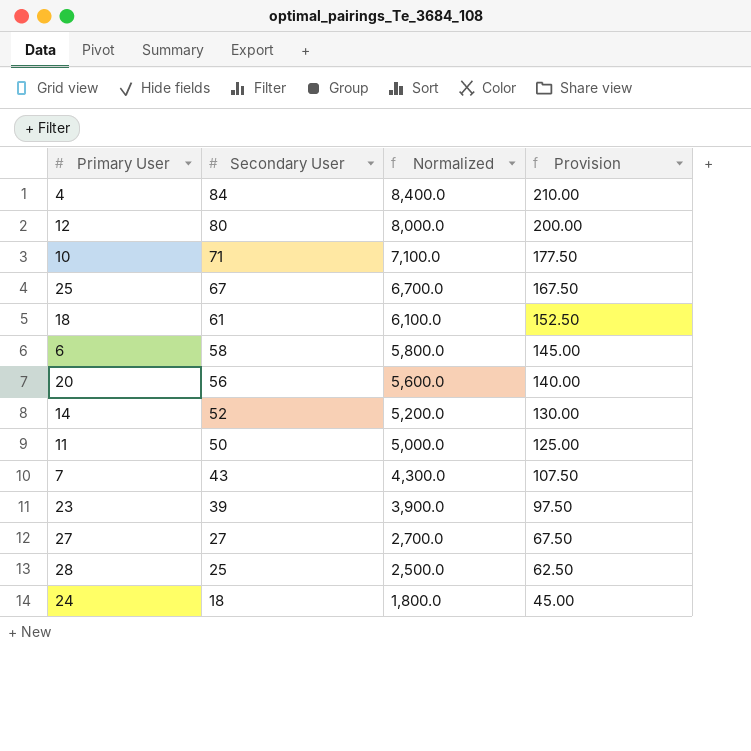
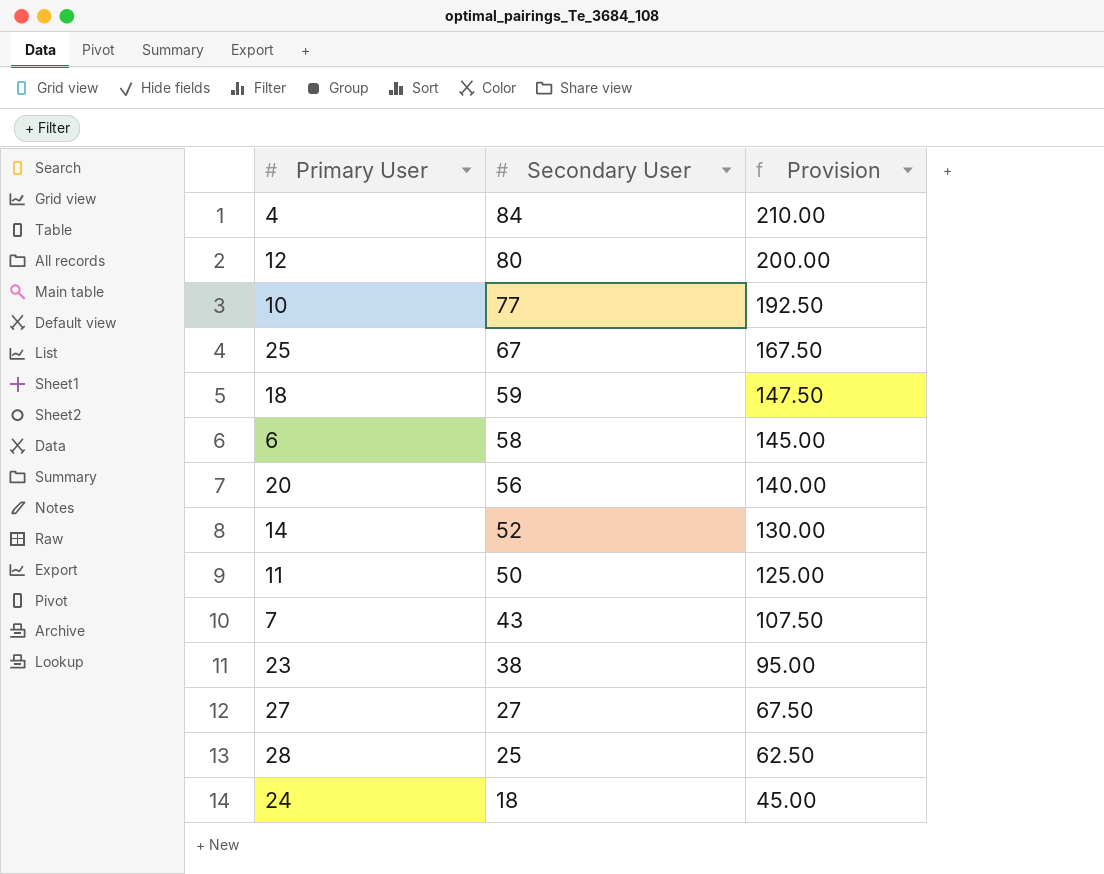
column Normalized | formula: [Secondary User] * 100 -> none
10 | Secondary User: 71 -> 77
10 | Provision: 177.50 -> 192.50
18 | Secondary User: 61 -> 59
18 | Provision: 152.50 -> 147.50
23 | Secondary User: 39 -> 38
23 | Provision: 97.50 -> 95.00

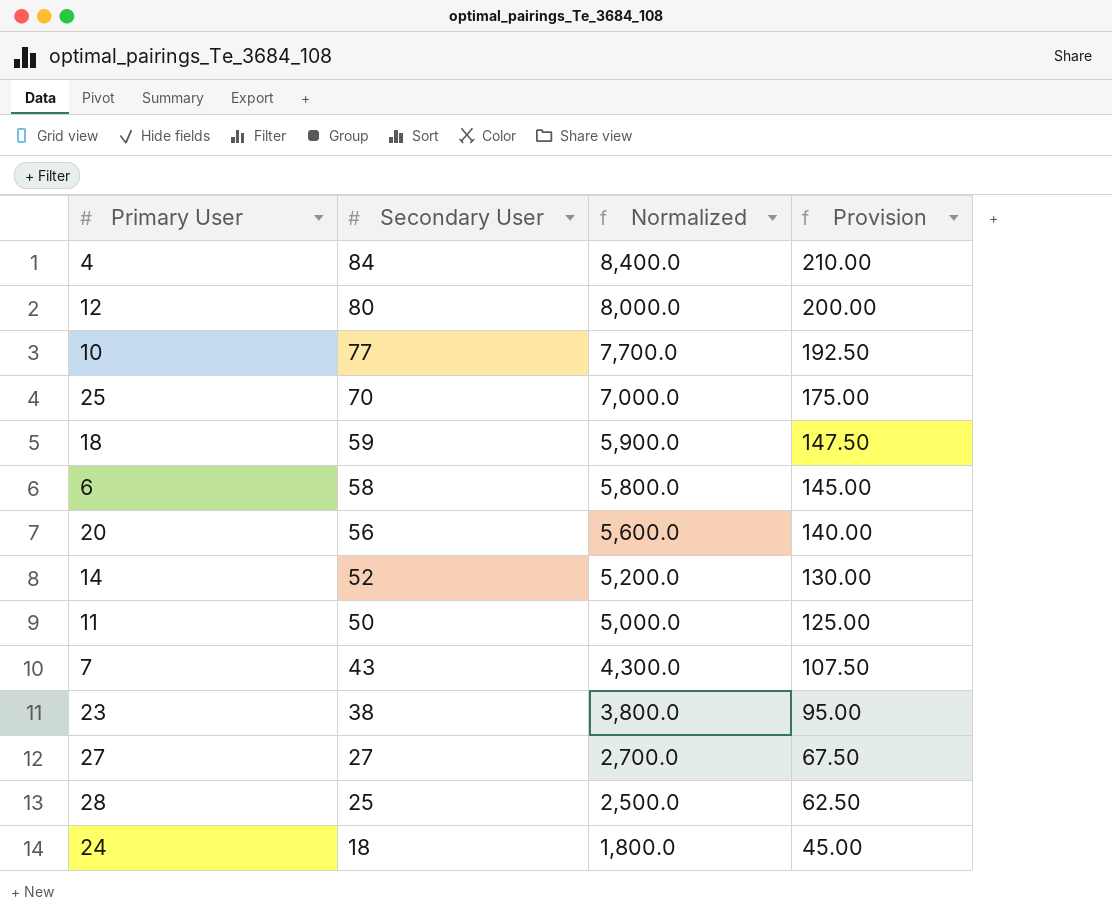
column Normalized | formula: none -> [Secondary User] * 100
25 | Secondary User: 67 -> 70
25 | Provision: 167.50 -> 175.00

